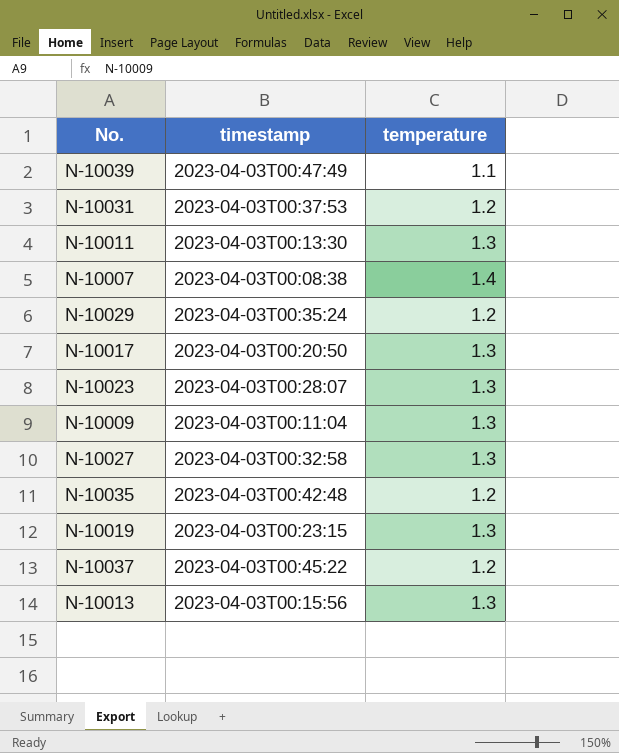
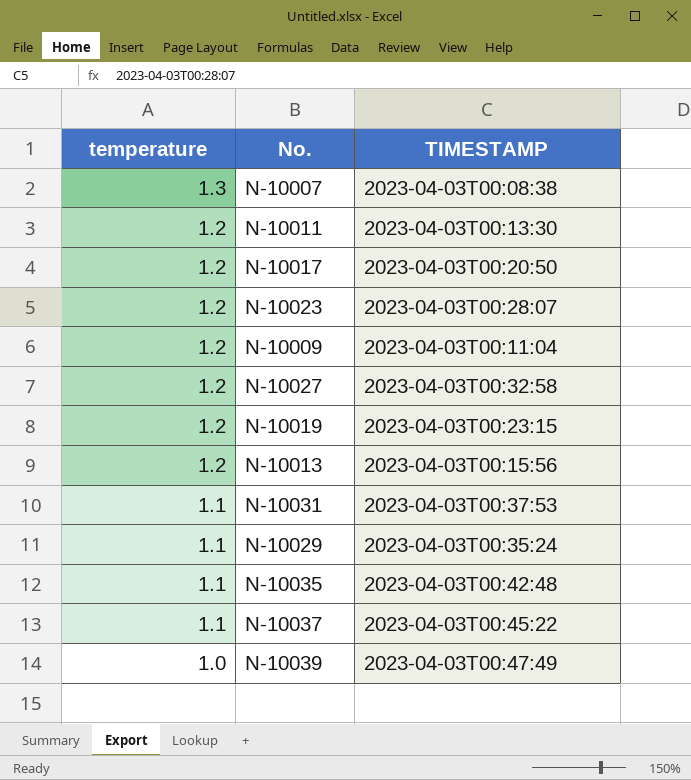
row order: none -> temperature descending
column temperature | position: 3 -> 1
column name: timestamp -> TIMESTAMP
N-10007 | temperature: 1.4 -> 1.3
N-10011 | temperature: 1.3 -> 1.2
N-10017 | temperature: 1.3 -> 1.2
N-10023 | temperature: 1.3 -> 1.2
N-10009 | temperature: 1.3 -> 1.2
N-10027 | temperature: 1.3 -> 1.2
N-10019 | temperature: 1.3 -> 1.2
N-10013 | temperature: 1.3 -> 1.2
N-10031 | temperature: 1.2 -> 1.1
N-10029 | temperature: 1.2 -> 1.1
N-10035 | temperature: 1.2 -> 1.1
N-10037 | temperature: 1.2 -> 1.1
N-10039 | temperature: 1.1 -> 1.0

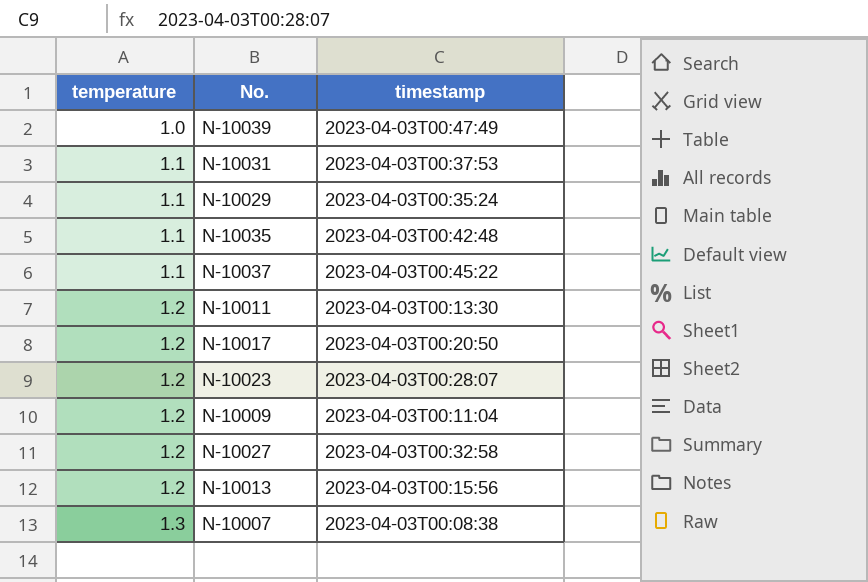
row order: temperature descending -> temperature ascending
column name: TIMESTAMP -> timestamp
row N-10019: 1.2 | 2023-04-03T00:23:15 -> none

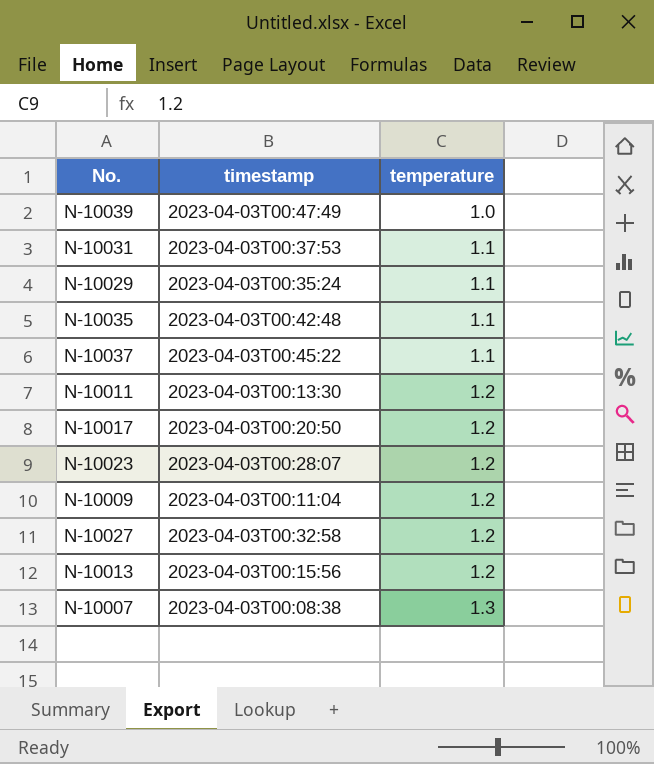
column temperature | position: 1 -> 3

